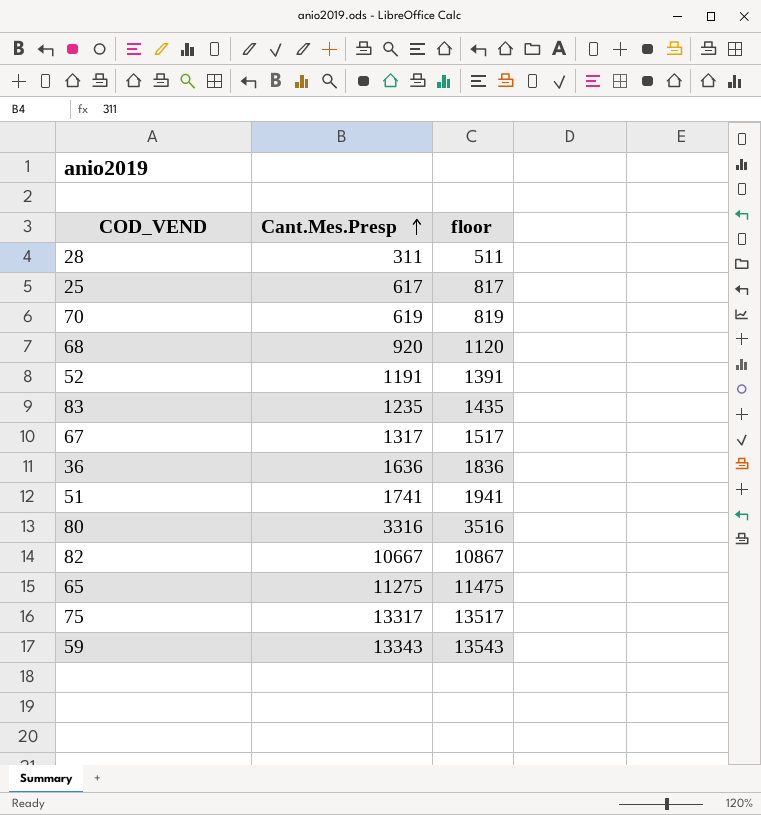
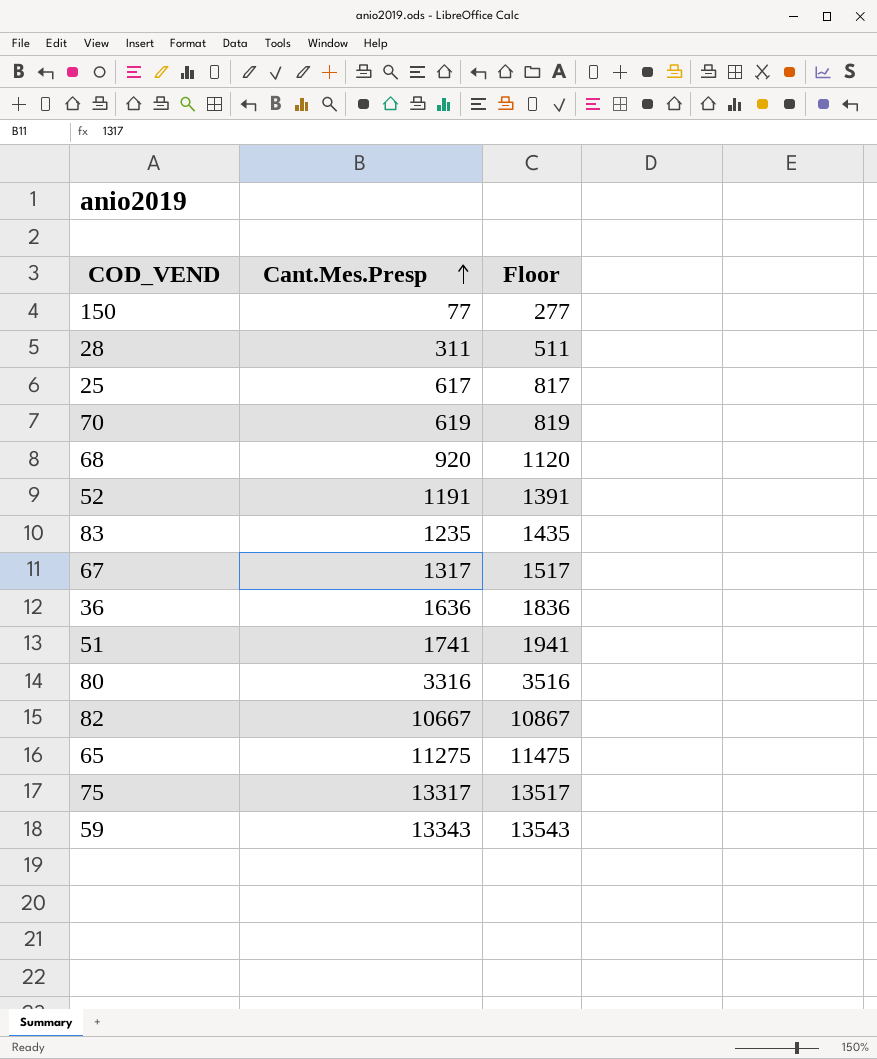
column name: floor -> Floor
row 150: none -> 77 | 277

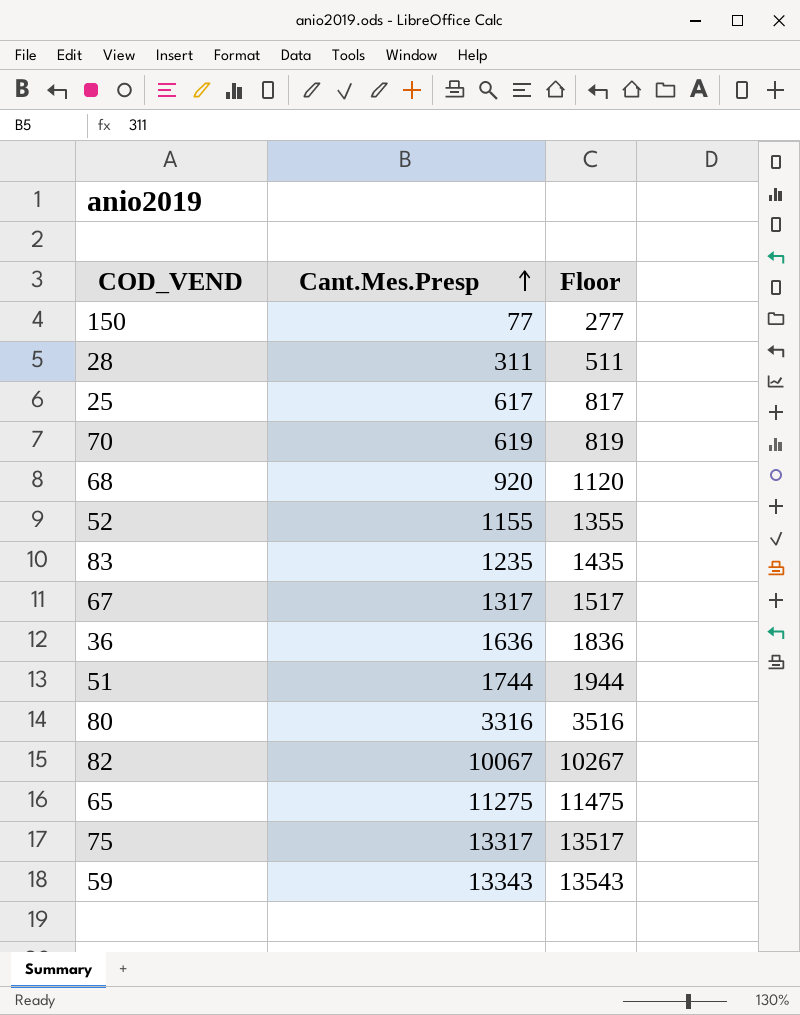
52 | Cant.Mes.Presp: 1191 -> 1155
52 | Floor: 1391 -> 1355
51 | Cant.Mes.Presp: 1741 -> 1744
51 | Floor: 1941 -> 1944
82 | Cant.Mes.Presp: 10667 -> 10067
82 | Floor: 10867 -> 10267

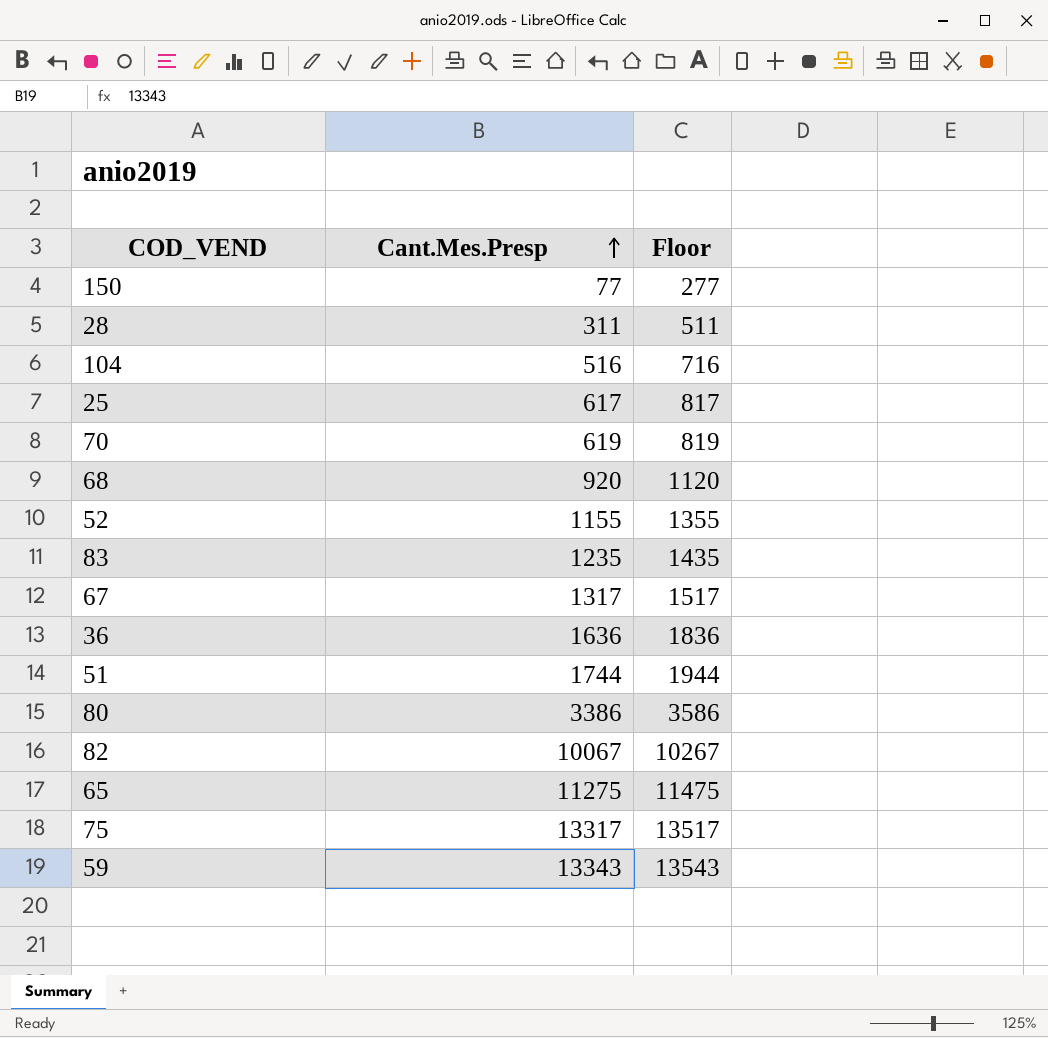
row 104: none -> 516 | 716
80 | Cant.Mes.Presp: 3316 -> 3386
80 | Floor: 3516 -> 3586

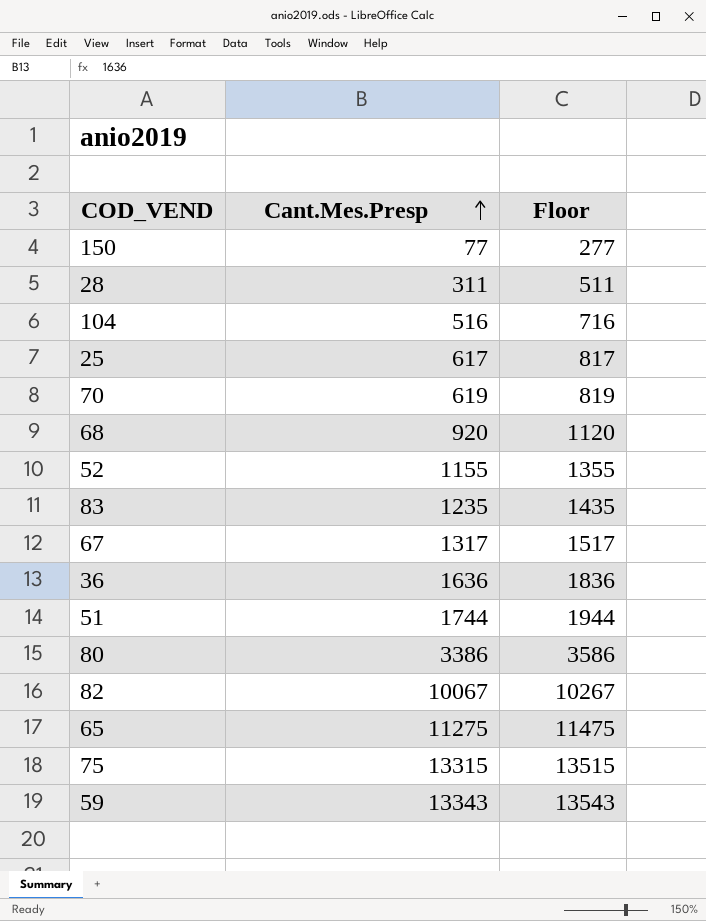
75 | Cant.Mes.Presp: 13317 -> 13315
75 | Floor: 13517 -> 13515

